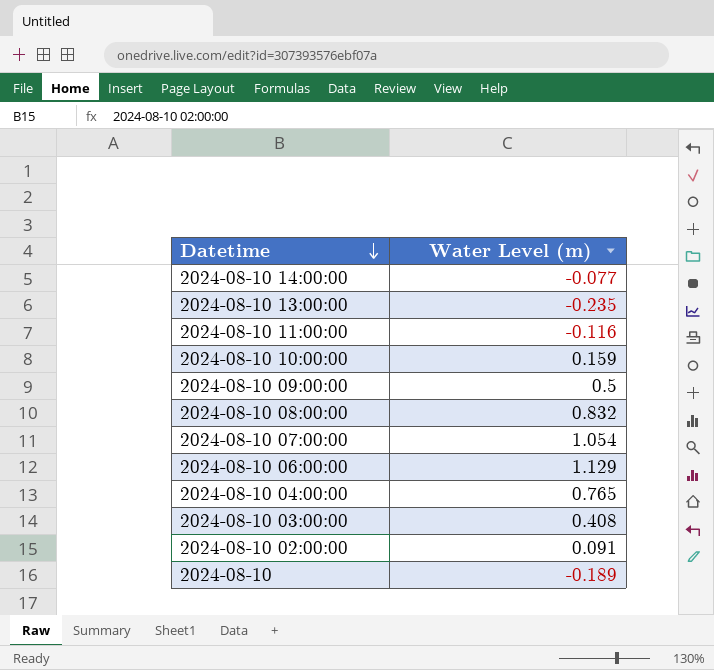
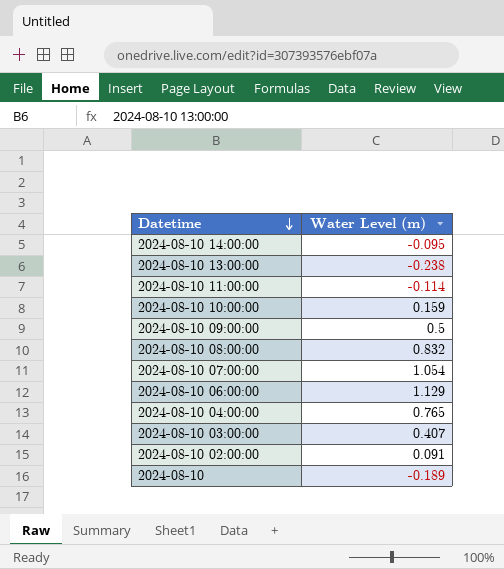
2024-08-10 14:00:00 | Water Level (m): -0.077 -> -0.095
2024-08-10 13:00:00 | Water Level (m): -0.235 -> -0.238
2024-08-10 11:00:00 | Water Level (m): -0.116 -> -0.114
2024-08-10 03:00:00 | Water Level (m): 0.408 -> 0.407

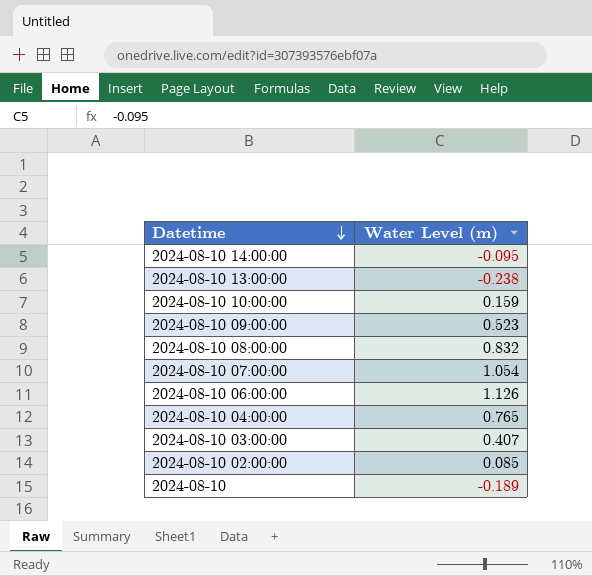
row 2024-08-10 11:00:00: -0.114 -> none
2024-08-10 09:00:00 | Water Level (m): 0.5 -> 0.523
2024-08-10 06:00:00 | Water Level (m): 1.129 -> 1.126
2024-08-10 02:00:00 | Water Level (m): 0.091 -> 0.085

